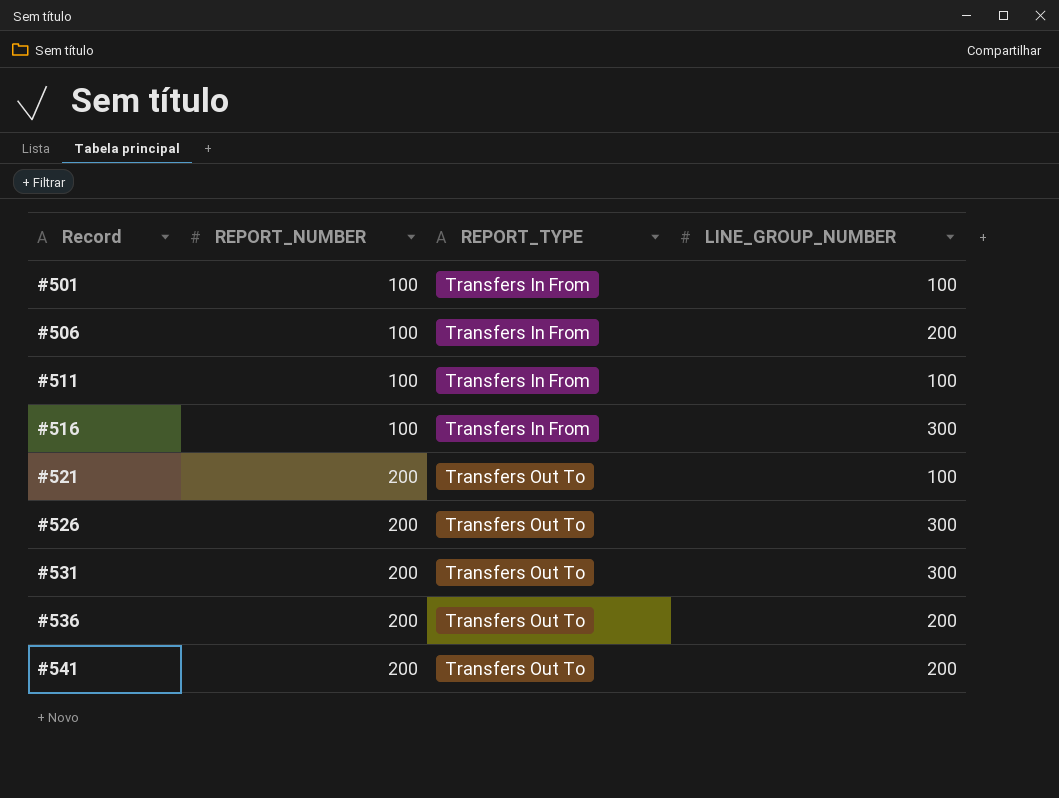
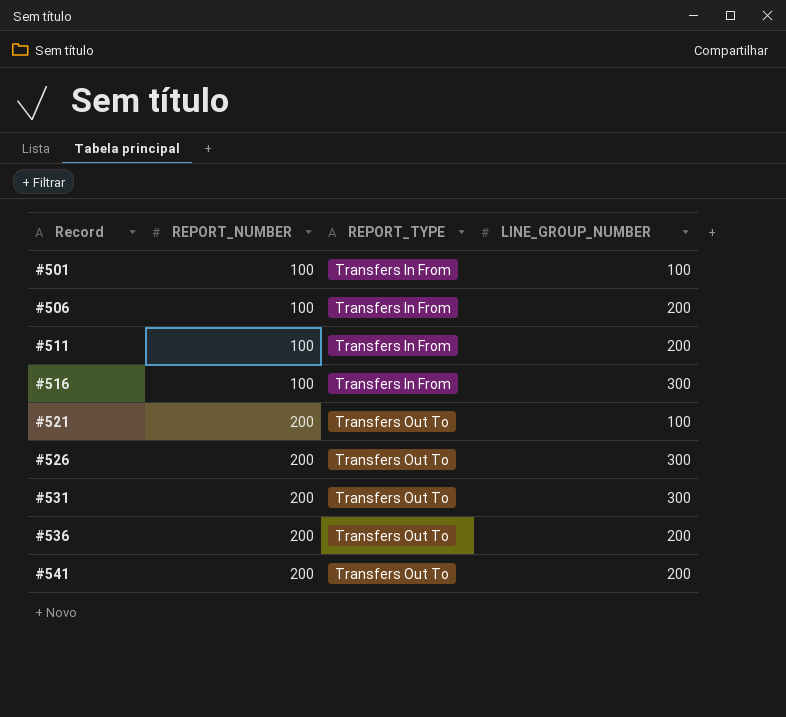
#511 | LINE_GROUP_NUMBER: 100 -> 200

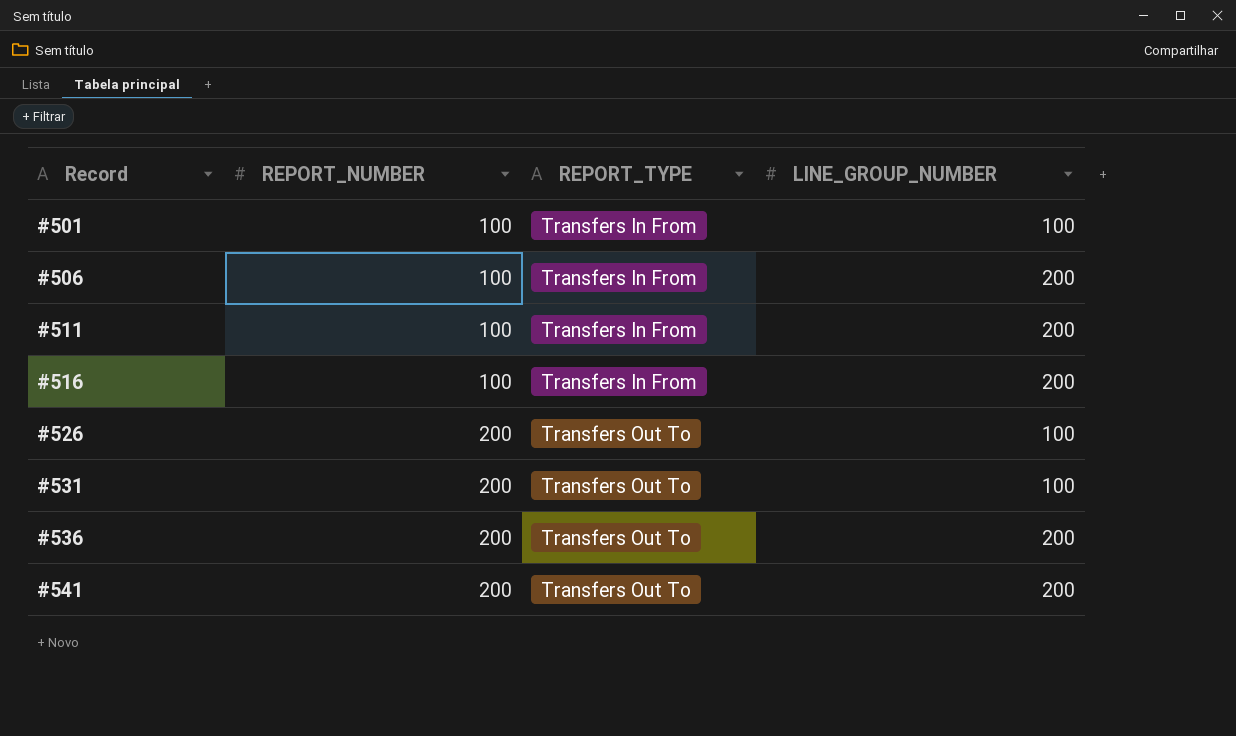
row #521: 200 | Transfers Out To | 100 -> none
#516 | LINE_GROUP_NUMBER: 300 -> 200
#526 | LINE_GROUP_NUMBER: 300 -> 100
#531 | LINE_GROUP_NUMBER: 300 -> 100

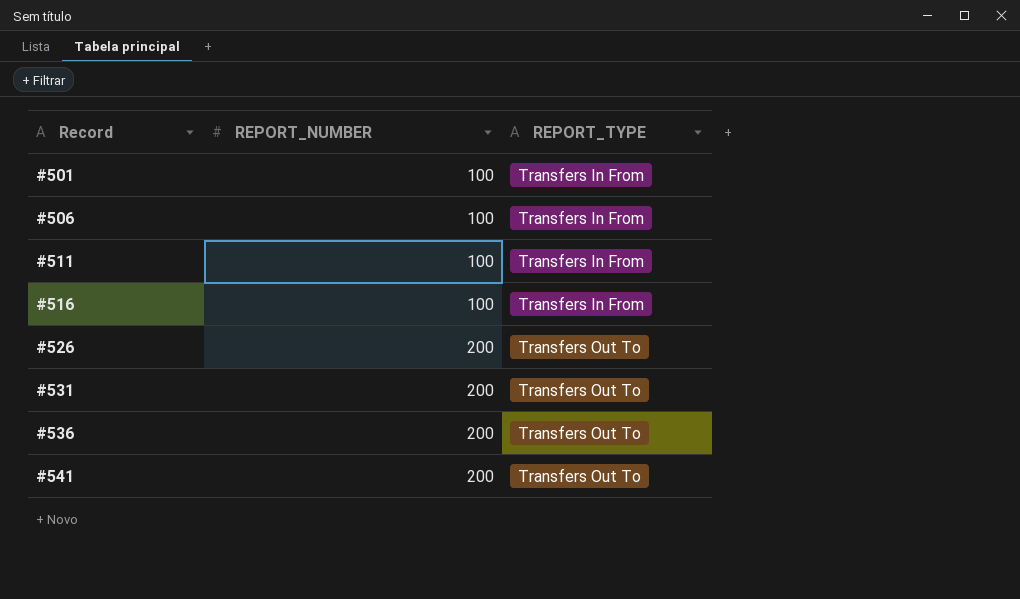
column LINE_GROUP_NUMBER | position: 4 -> none

